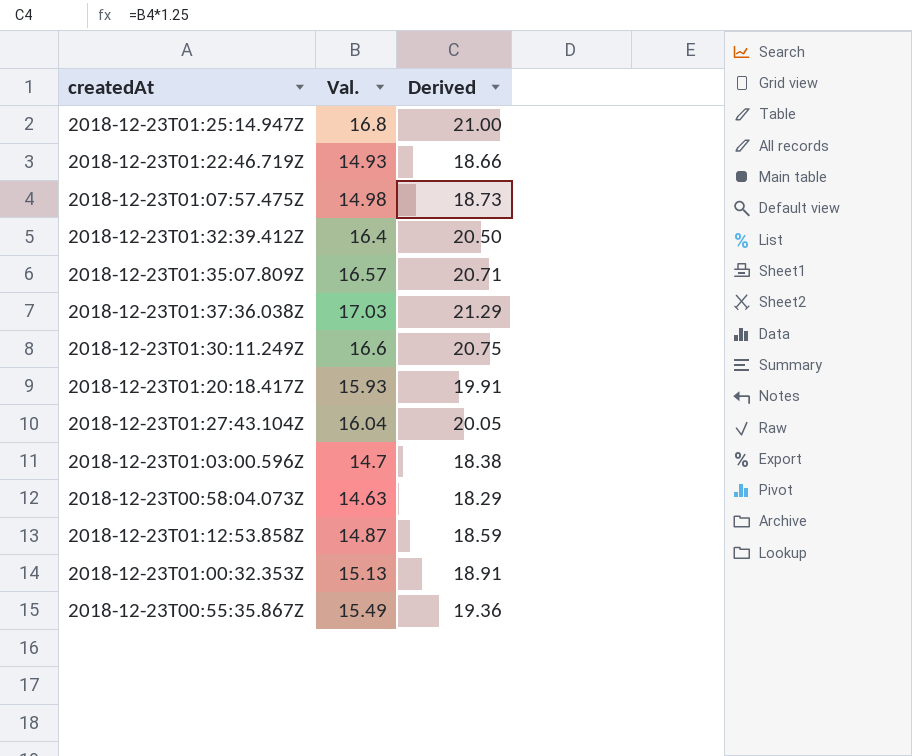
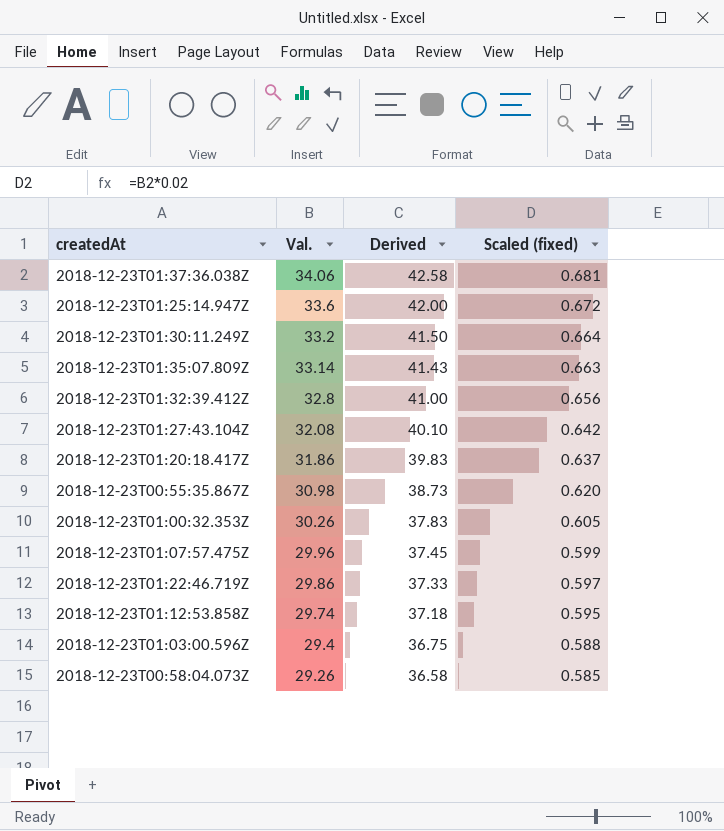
row order: none -> Val. descending
column Scaled (fixed) | formula: none -> [Val.] * 0.02
2018-12-23T01:37:36.038Z | Val.: 17.03 -> 34.06
2018-12-23T01:37:36.038Z | Derived: 21.29 -> 42.58
2018-12-23T01:25:14.947Z | Val.: 16.8 -> 33.6
2018-12-23T01:25:14.947Z | Derived: 21.00 -> 42.00
2018-12-23T01:30:11.249Z | Val.: 16.6 -> 33.2
2018-12-23T01:30:11.249Z | Derived: 20.75 -> 41.50
2018-12-23T01:35:07.809Z | Val.: 16.57 -> 33.14
2018-12-23T01:35:07.809Z | Derived: 20.71 -> 41.43
2018-12-23T01:32:39.412Z | Val.: 16.4 -> 32.8
2018-12-23T01:32:39.412Z | Derived: 20.50 -> 41.00
2018-12-23T01:27:43.104Z | Val.: 16.04 -> 32.08
2018-12-23T01:27:43.104Z | Derived: 20.05 -> 40.10
2018-12-23T01:20:18.417Z | Val.: 15.93 -> 31.86
2018-12-23T01:20:18.417Z | Derived: 19.91 -> 39.83
2018-12-23T00:55:35.867Z | Val.: 15.49 -> 30.98
2018-12-23T00:55:35.867Z | Derived: 19.36 -> 38.73
2018-12-23T01:00:32.353Z | Val.: 15.13 -> 30.26
2018-12-23T01:00:32.353Z | Derived: 18.91 -> 37.83
2018-12-23T01:07:57.475Z | Val.: 14.98 -> 29.96
2018-12-23T01:07:57.475Z | Derived: 18.73 -> 37.45
2018-12-23T01:22:46.719Z | Val.: 14.93 -> 29.86
2018-12-23T01:22:46.719Z | Derived: 18.66 -> 37.33
2018-12-23T01:12:53.858Z | Val.: 14.87 -> 29.74
2018-12-23T01:12:53.858Z | Derived: 18.59 -> 37.18
2018-12-23T01:03:00.596Z | Val.: 14.7 -> 29.4
2018-12-23T01:03:00.596Z | Derived: 18.38 -> 36.75
2018-12-23T00:58:04.073Z | Val.: 14.63 -> 29.26
2018-12-23T00:58:04.073Z | Derived: 18.29 -> 36.58

